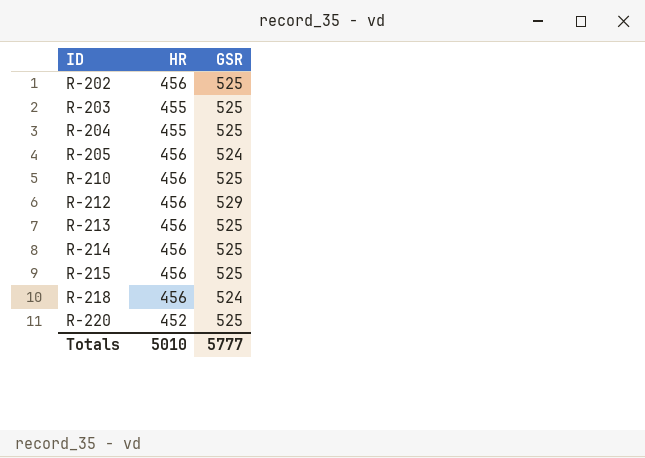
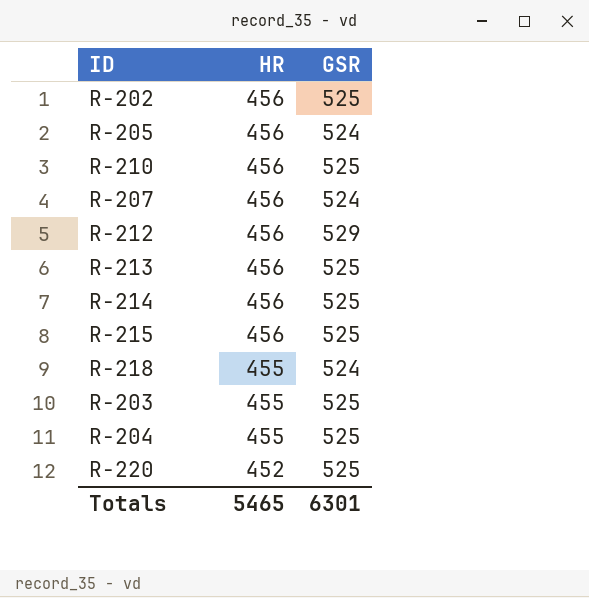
row order: ID ascending -> HR descending
row R-207: none -> 456 | 524
R-218 | HR: 456 -> 455
Totals | HR: 5010 -> 5465
Totals | GSR: 5777 -> 6301

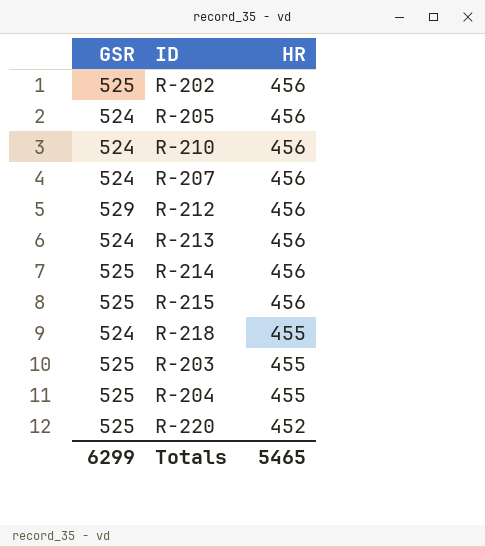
column GSR | position: 3 -> 1
R-210 | GSR: 525 -> 524
R-213 | GSR: 525 -> 524
Totals | GSR: 6301 -> 6299

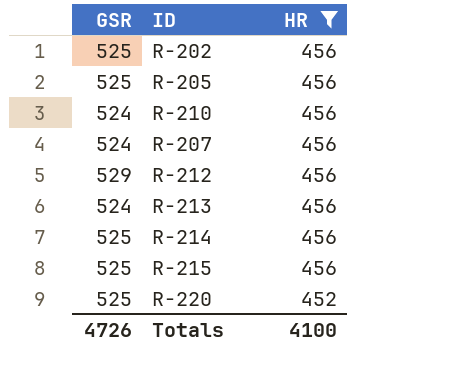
filter: none -> HR != 455
R-205 | GSR: 524 -> 525
Totals | GSR: 6299 -> 4726
Totals | HR: 5465 -> 4100

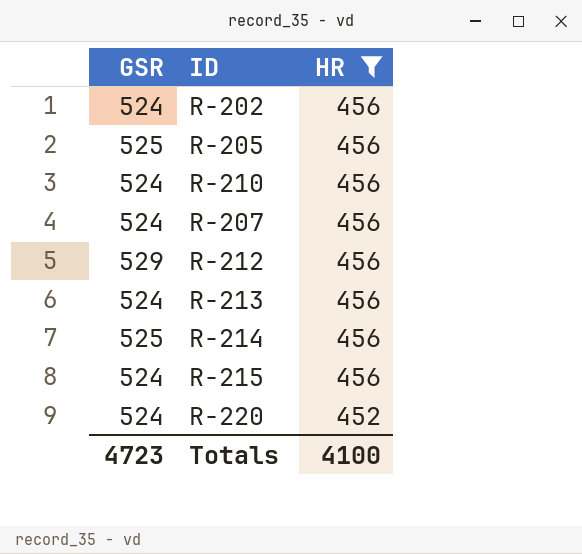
R-202 | GSR: 525 -> 524
R-215 | GSR: 525 -> 524
R-220 | GSR: 525 -> 524
Totals | GSR: 4726 -> 4723

